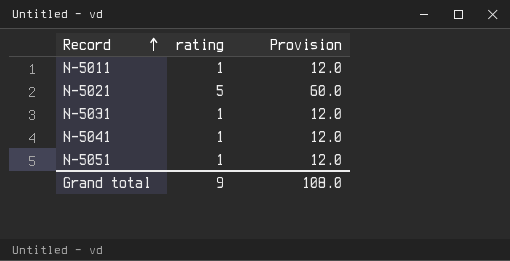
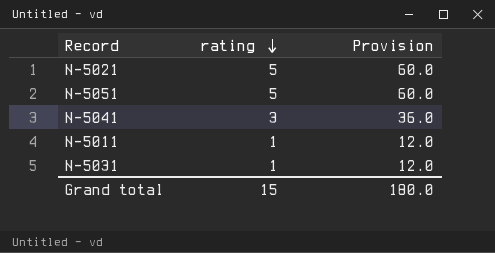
row order: Record ascending -> rating descending
N-5051 | rating: 1 -> 5
N-5051 | Provision: 12.0 -> 60.0
N-5041 | rating: 1 -> 3
N-5041 | Provision: 12.0 -> 36.0
Grand total | rating: 9 -> 15
Grand total | Provision: 108.0 -> 180.0

